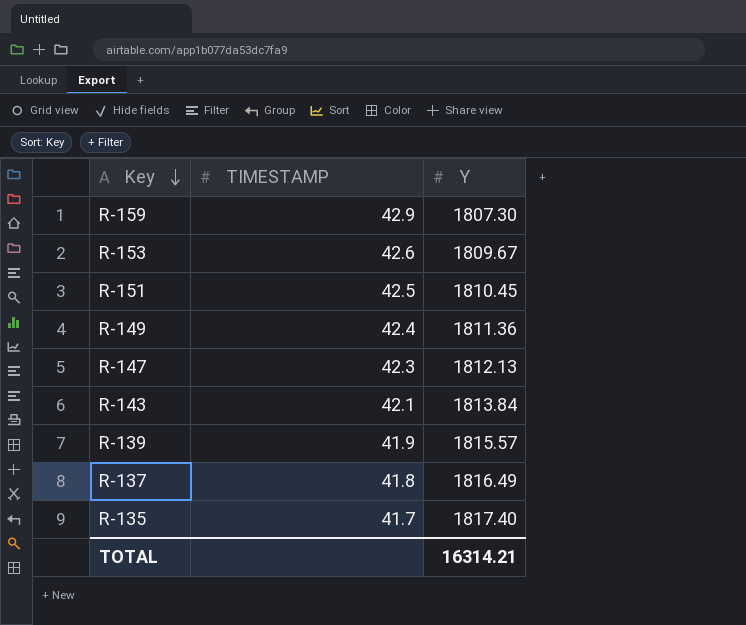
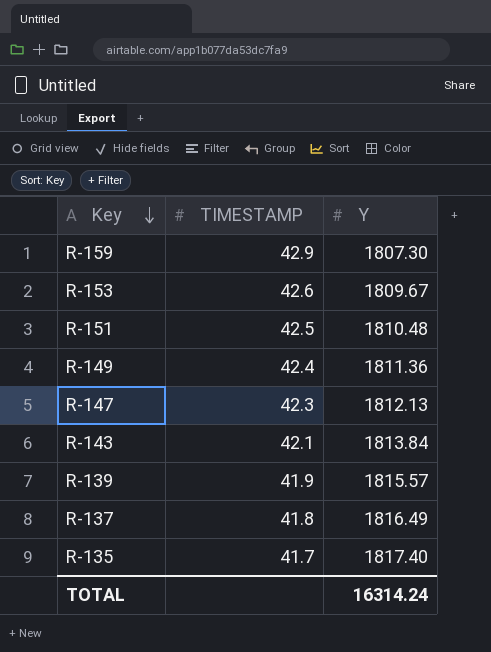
R-151 | Y: 1810.45 -> 1810.48
TOTAL | Y: 16314.21 -> 16314.24

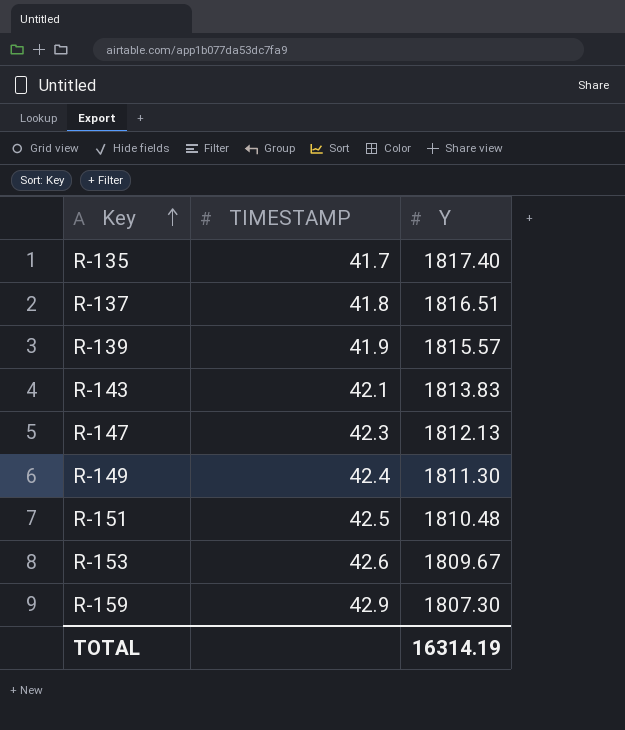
row order: Key descending -> Key ascending
R-137 | Y: 1816.49 -> 1816.51
R-143 | Y: 1813.84 -> 1813.83
R-149 | Y: 1811.36 -> 1811.30
TOTAL | Y: 16314.24 -> 16314.19

